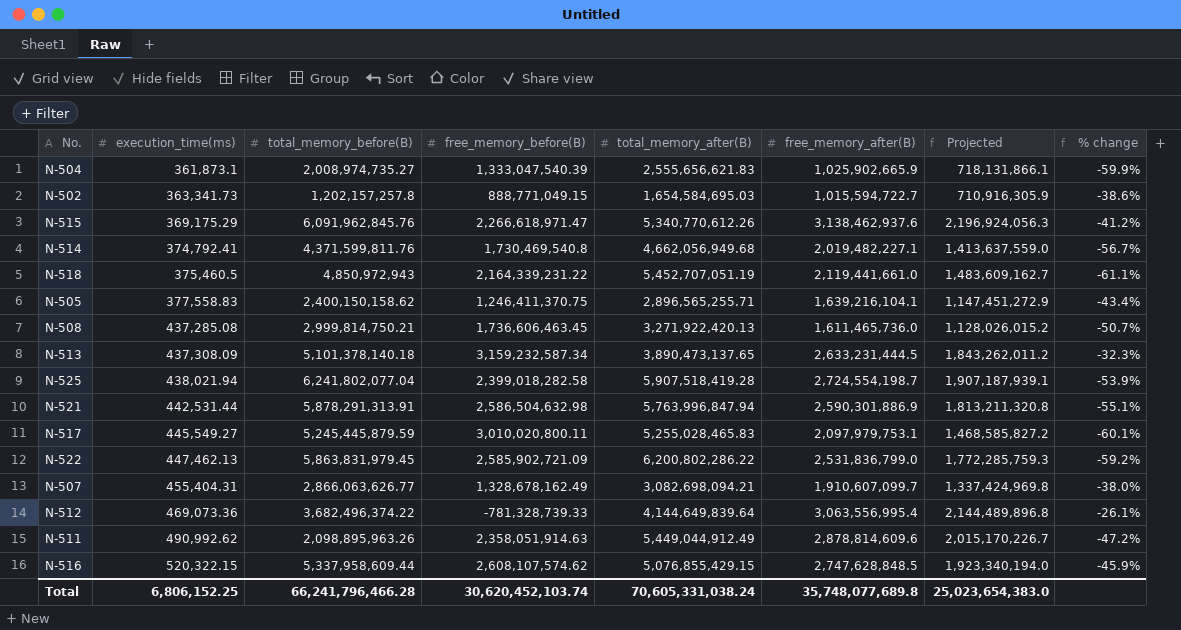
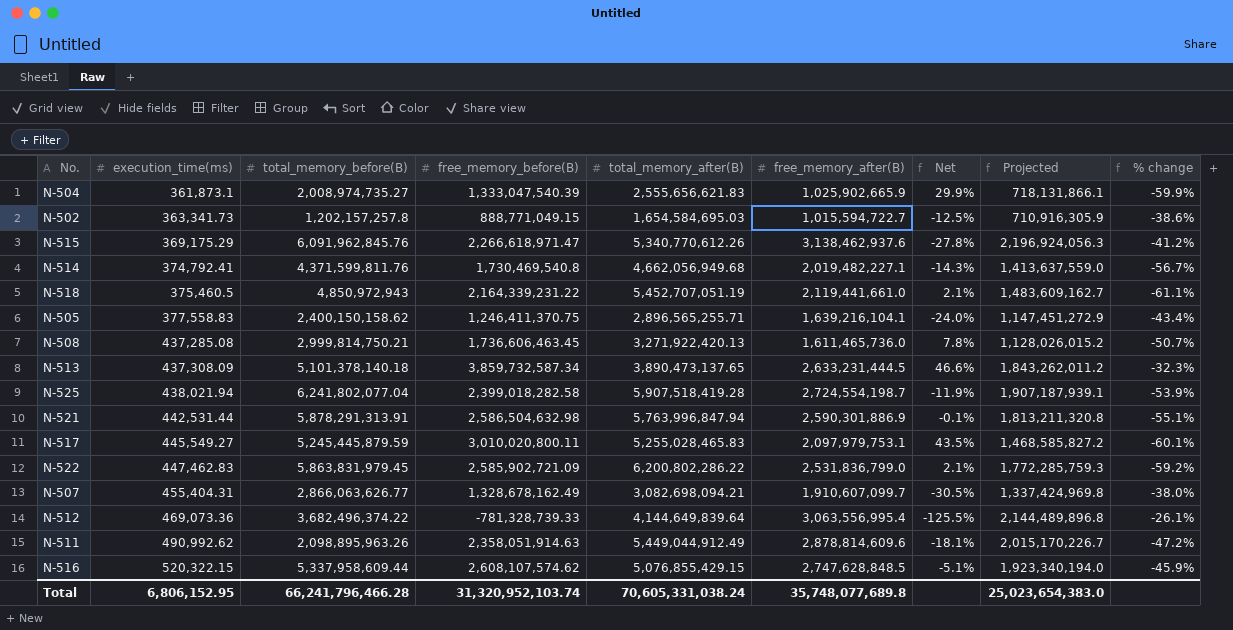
column Net | formula: none -> ([free_memory_before(B)] - [free_memory_after(B)]) / [free_memory_after(B)]
N-513 | free_memory_before(B): 3,159,232,587.34 -> 3,859,732,587.34
N-522 | execution_time(ms): 447,462.13 -> 447,462.83
Total | execution_time(ms): 6,806,152.25 -> 6,806,152.95
Total | free_memory_before(B): 30,620,452,103.74 -> 31,320,952,103.74

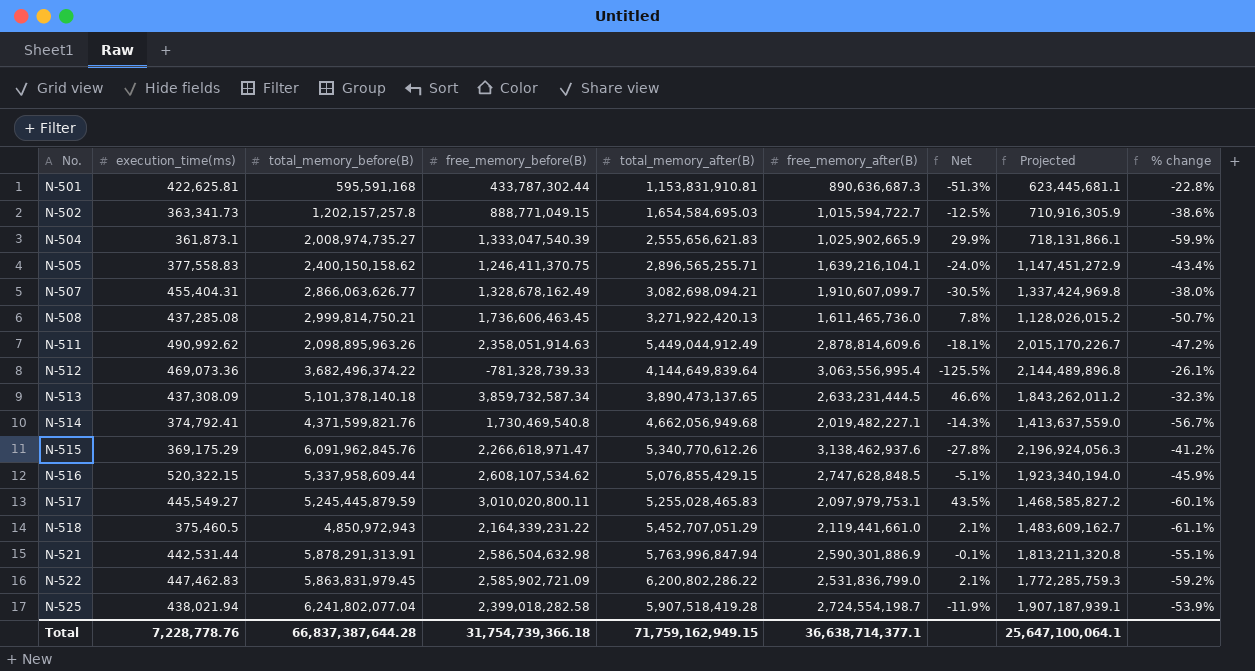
row order: execution_time(ms) ascending -> No. ascending
row N-501: none -> 422,625.81 | 595,591,168 | 433,787,302.44 | 1,153,831,910.81 | 890,636,687.3 | -51.3% | 623,445,681.1 | -22.8%
N-514 | total_memory_before(B): 4,371,599,811.76 -> 4,371,599,821.76
N-516 | free_memory_before(B): 2,608,107,574.62 -> 2,608,107,534.62
N-518 | total_memory_after(B): 5,452,707,051.19 -> 5,452,707,051.29
Total | execution_time(ms): 6,806,152.95 -> 7,228,778.76
Total | total_memory_before(B): 66,241,796,466.28 -> 66,837,387,644.28
Total | free_memory_before(B): 31,320,952,103.74 -> 31,754,739,366.18
Total | total_memory_after(B): 70,605,331,038.24 -> 71,759,162,949.15
Total | free_memory_after(B): 35,748,077,689.8 -> 36,638,714,377.1
Total | Projected: 25,023,654,383.0 -> 25,647,100,064.1

